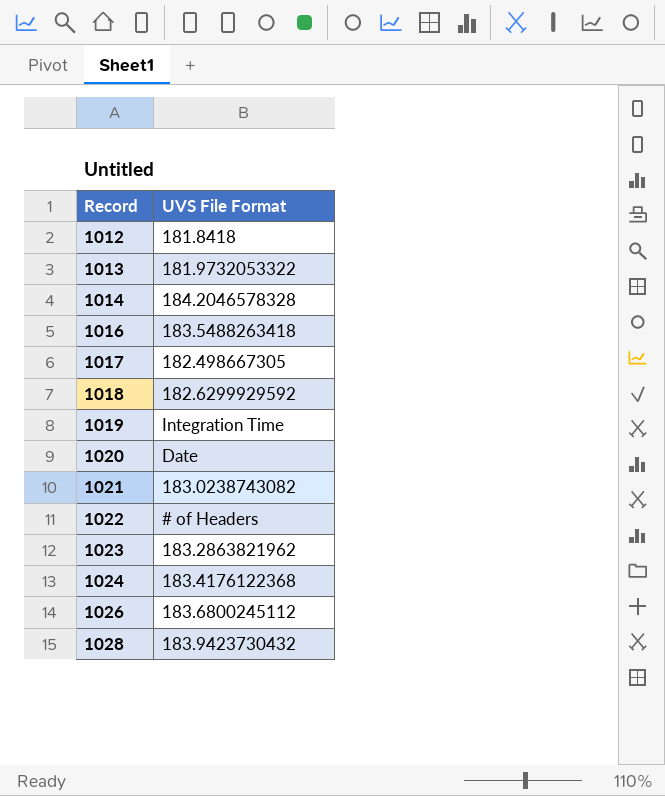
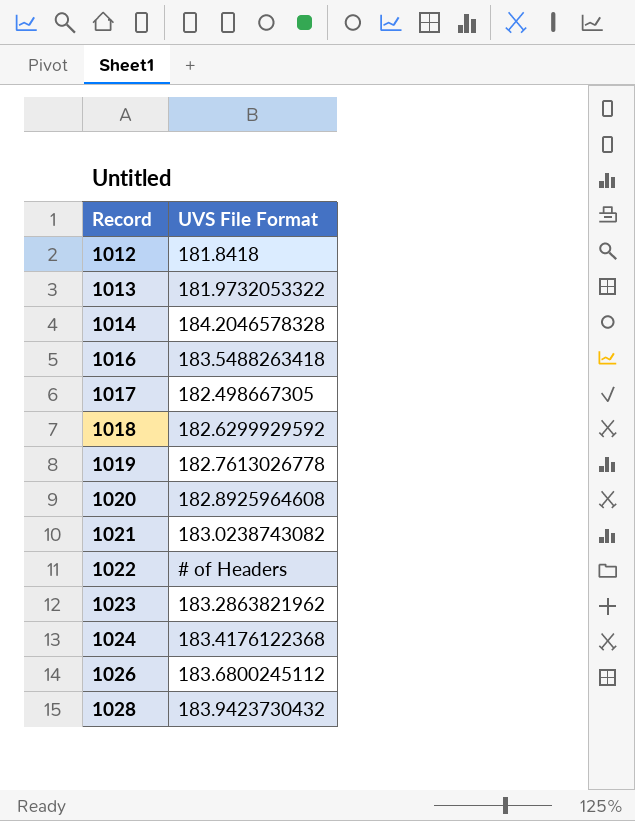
1019 | UVS File Format: Integration Time -> 182.7613026778
1020 | UVS File Format: Date -> 182.8925964608

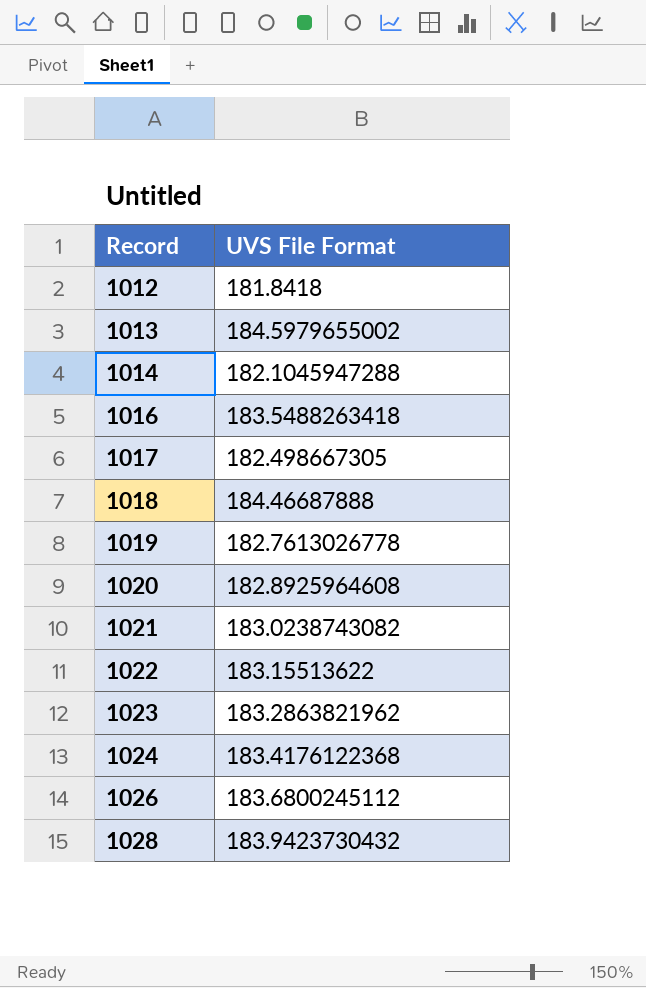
1013 | UVS File Format: 181.9732053322 -> 184.5979655002
1014 | UVS File Format: 184.2046578328 -> 182.1045947288
1018 | UVS File Format: 182.6299929592 -> 184.46687888
1022 | UVS File Format: # of Headers -> 183.15513622

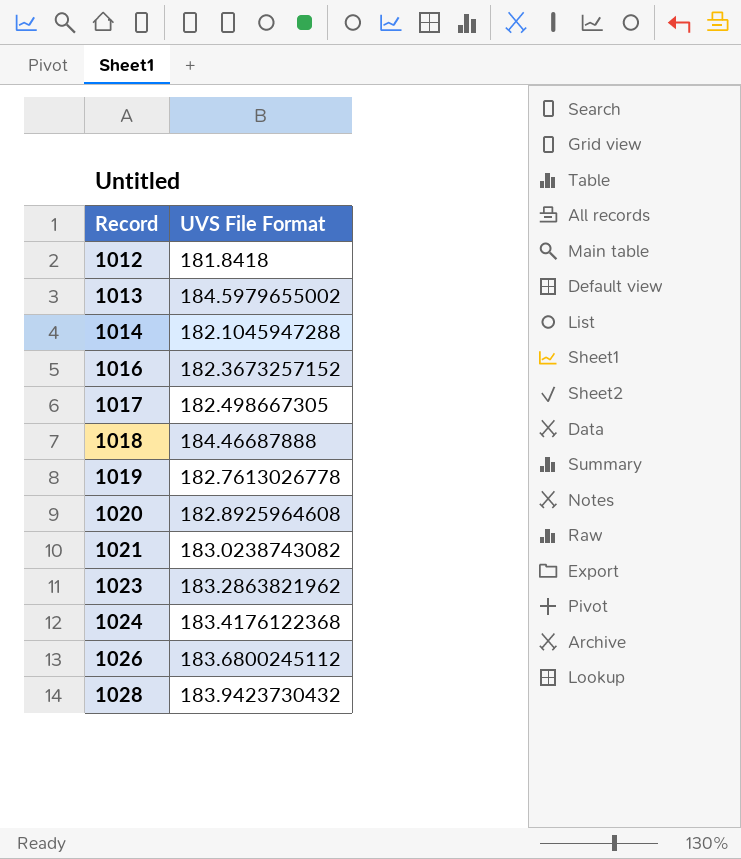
row 1022: 183.15513622 -> none
1016 | UVS File Format: 183.5488263418 -> 182.3673257152

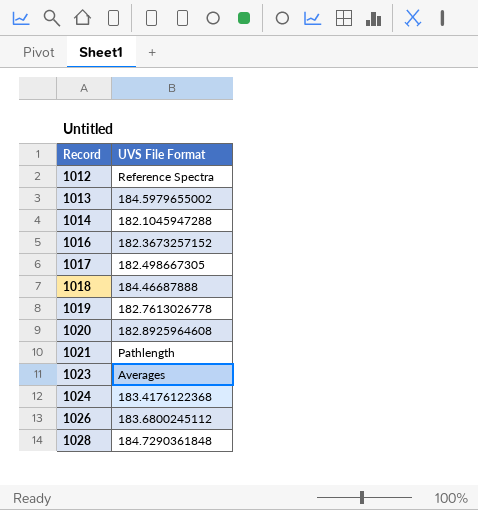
1012 | UVS File Format: 181.8418 -> Reference Spectra
1021 | UVS File Format: 183.0238743082 -> Pathlength
1023 | UVS File Format: 183.2863821962 -> Averages
1028 | UVS File Format: 183.9423730432 -> 184.7290361848

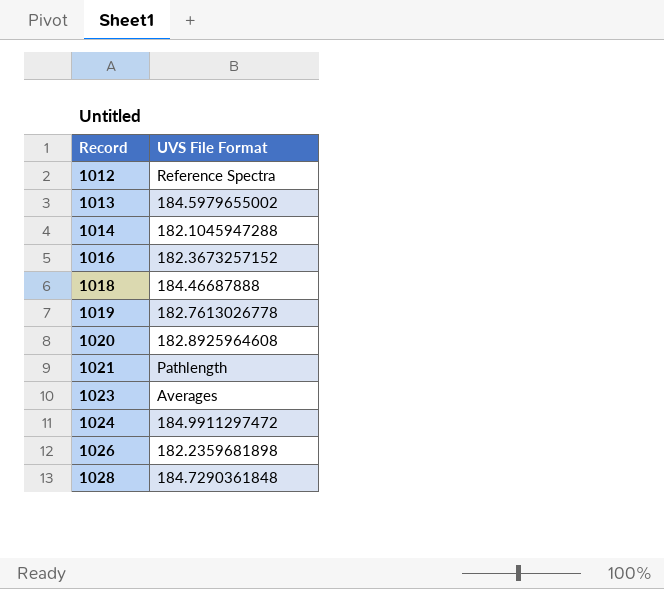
row 1017: 182.498667305 -> none
1024 | UVS File Format: 183.4176122368 -> 184.9911297472
1026 | UVS File Format: 183.6800245112 -> 182.2359681898

